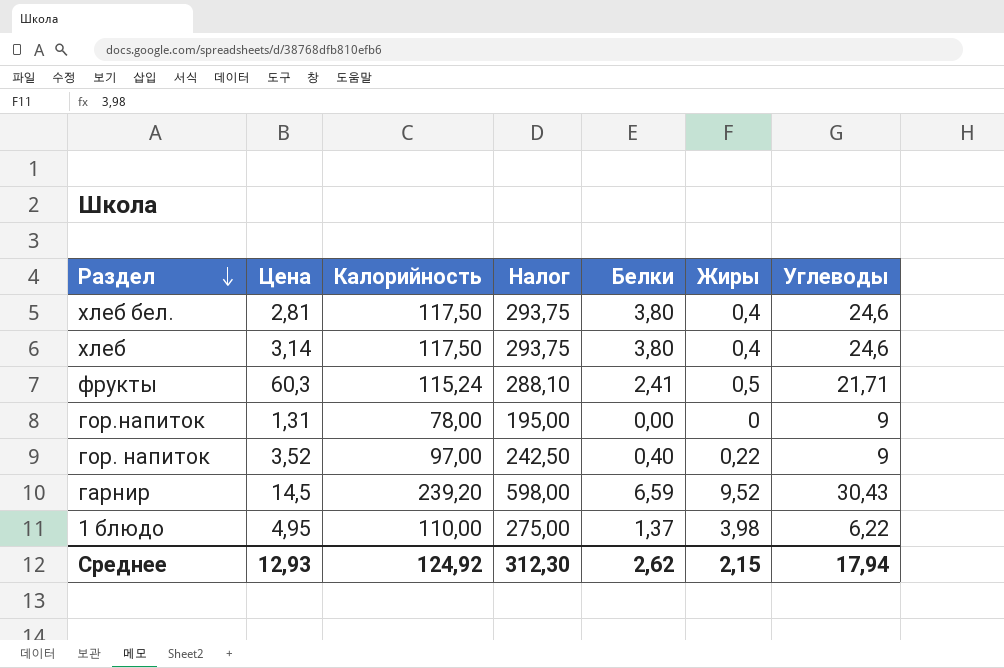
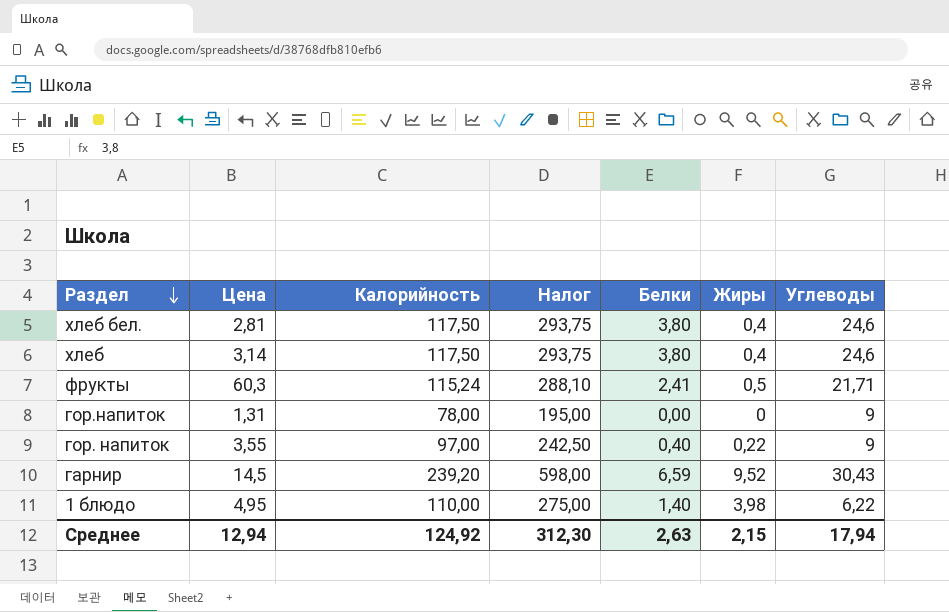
гор. напиток | Цена: 3,52 -> 3,55
1 блюдо | Белки: 1,37 -> 1,40
Среднее | Цена: 12,93 -> 12,94
Среднее | Белки: 2,62 -> 2,63

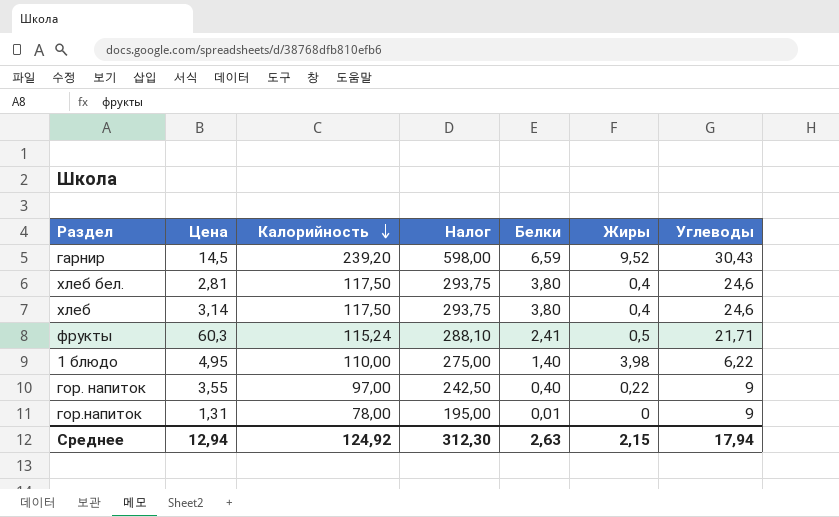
row order: Раздел descending -> Калорийность descending
гор.напиток | Белки: 0,00 -> 0,01

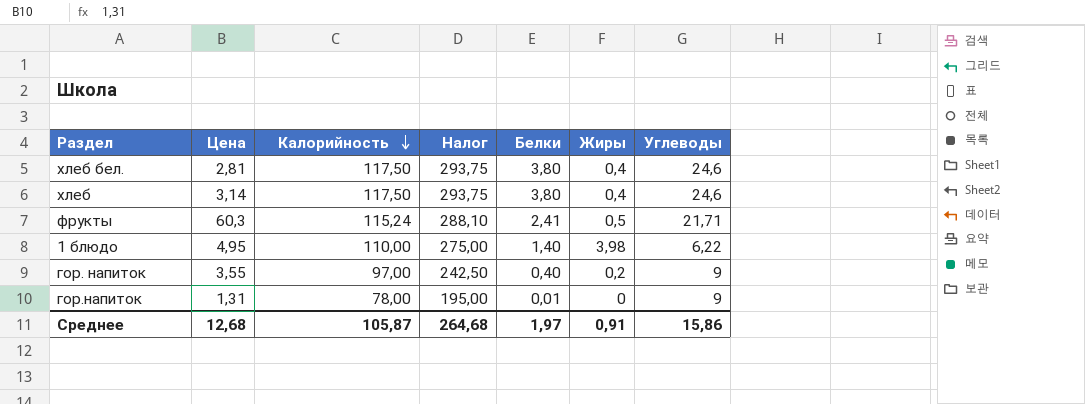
row гарнир: 14,5 | 239,20 | 598,00 | 6,59 | 9,52 | 30,43 -> none
гор. напиток | Жиры: 0,22 -> 0,2
Среднее | Цена: 12,94 -> 12,68
Среднее | Калорийность: 124,92 -> 105,87
Среднее | Налог: 312,30 -> 264,68
Среднее | Белки: 2,63 -> 1,97
Среднее | Жиры: 2,15 -> 0,91
Среднее | Углеводы: 17,94 -> 15,86

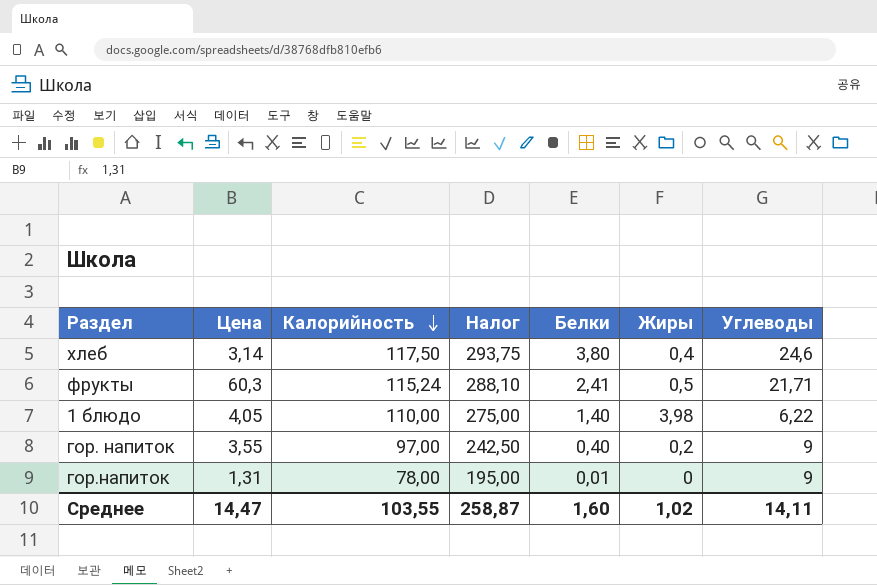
row хлеб бел.: 2,81 | 117,50 | 293,75 | 3,80 | 0,4 | 24,6 -> none
1 блюдо | Цена: 4,95 -> 4,05
Среднее | Цена: 12,68 -> 14,47
Среднее | Калорийность: 105,87 -> 103,55
Среднее | Налог: 264,68 -> 258,87
Среднее | Белки: 1,97 -> 1,60
Среднее | Жиры: 0,91 -> 1,02
Среднее | Углеводы: 15,86 -> 14,11

